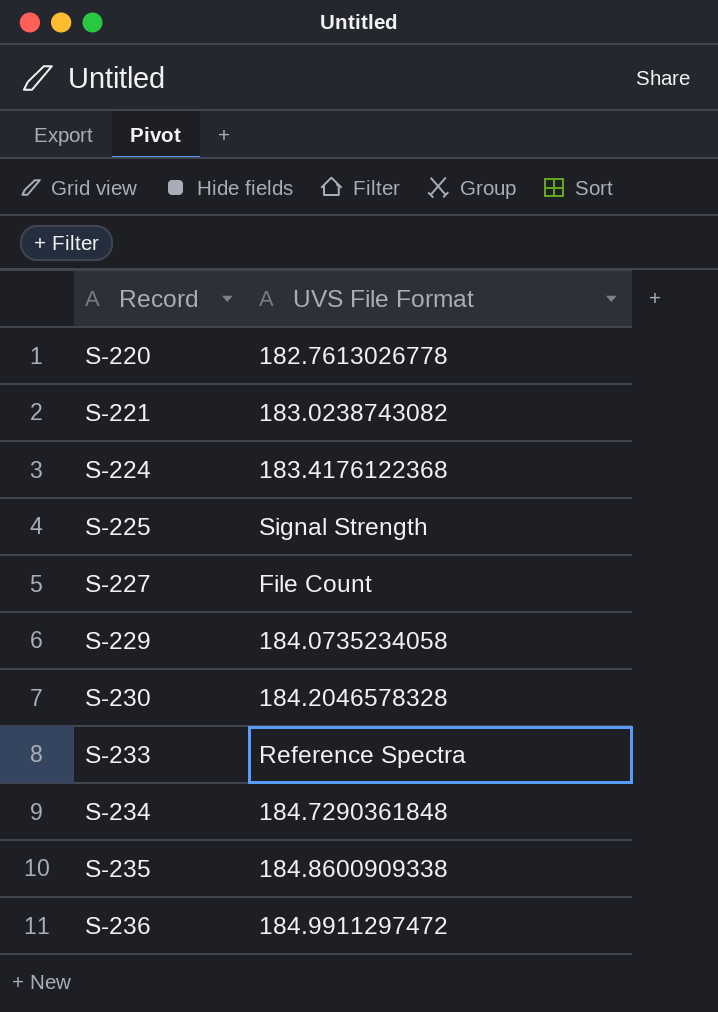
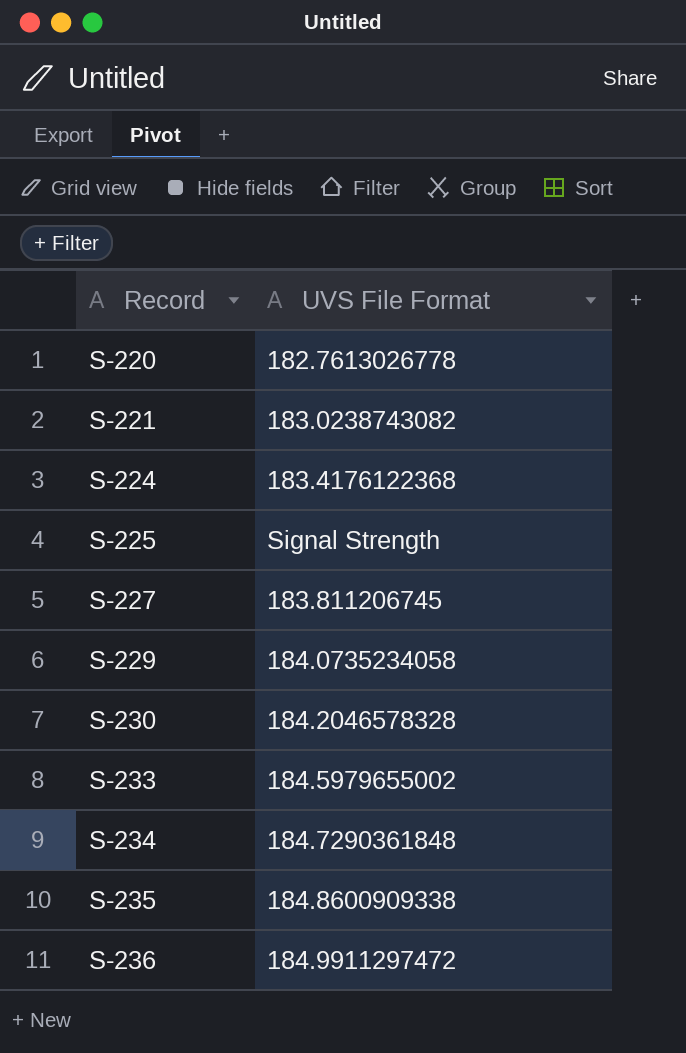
S-227 | UVS File Format: File Count -> 183.811206745
S-233 | UVS File Format: Reference Spectra -> 184.5979655002

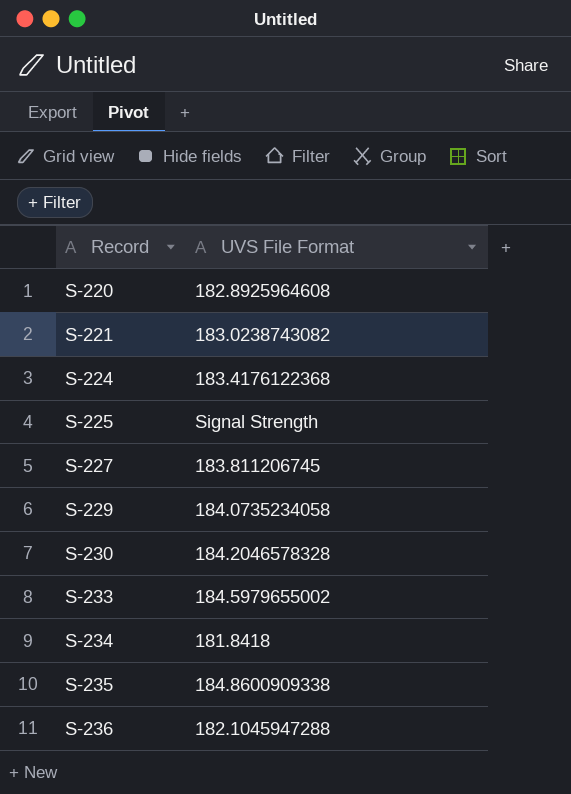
S-220 | UVS File Format: 182.7613026778 -> 182.8925964608
S-234 | UVS File Format: 184.7290361848 -> 181.8418
S-236 | UVS File Format: 184.9911297472 -> 182.1045947288

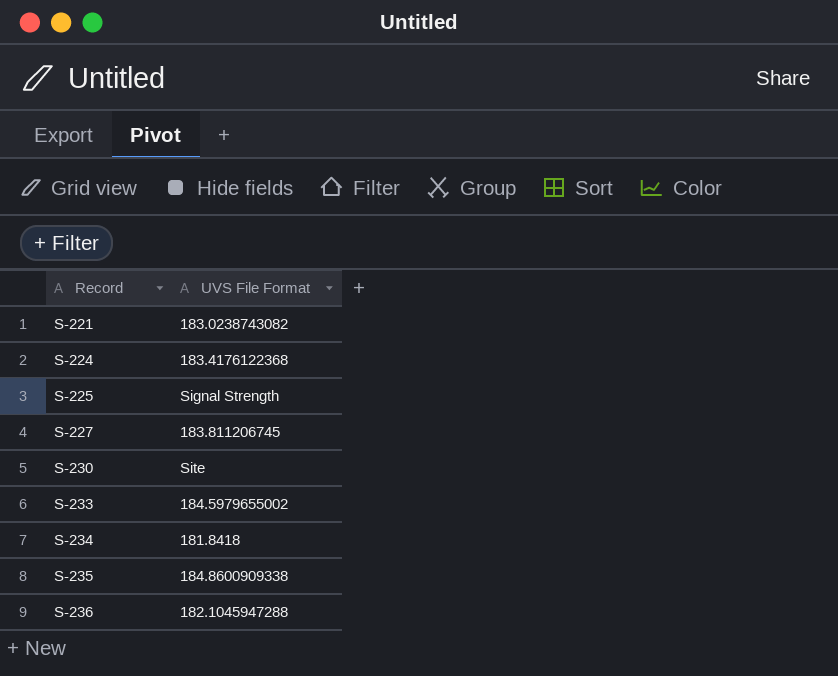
row S-220: 182.8925964608 -> none
row S-229: 184.0735234058 -> none
S-230 | UVS File Format: 184.2046578328 -> Site

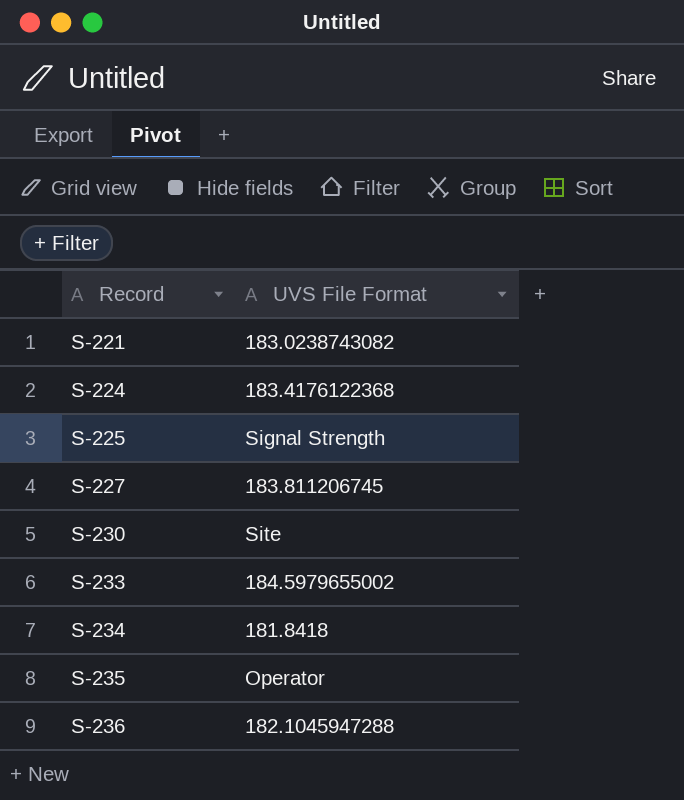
S-235 | UVS File Format: 184.8600909338 -> Operator

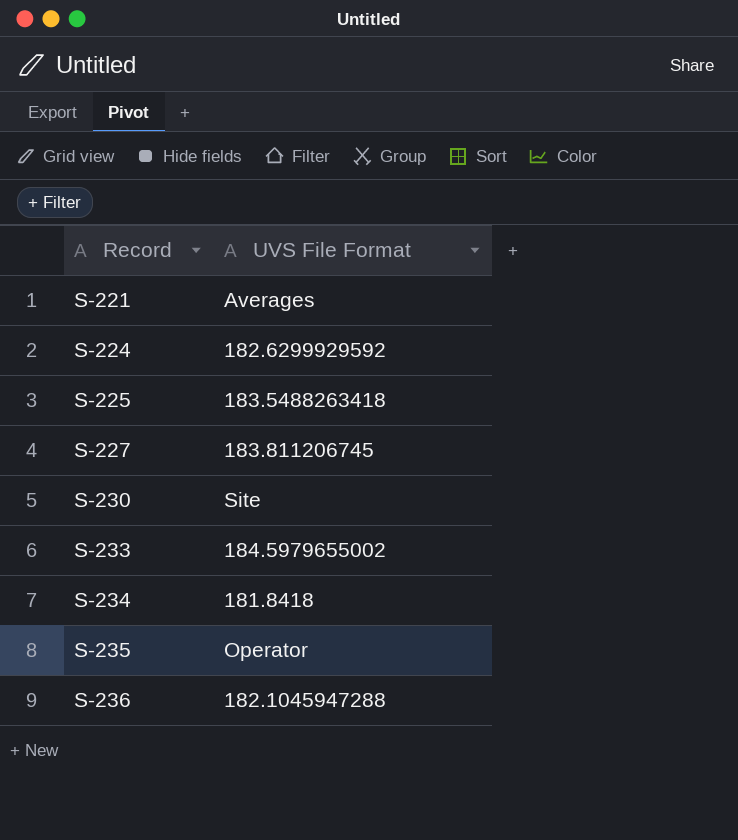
S-221 | UVS File Format: 183.0238743082 -> Averages
S-224 | UVS File Format: 183.4176122368 -> 182.6299929592
S-225 | UVS File Format: Signal Strength -> 183.5488263418

